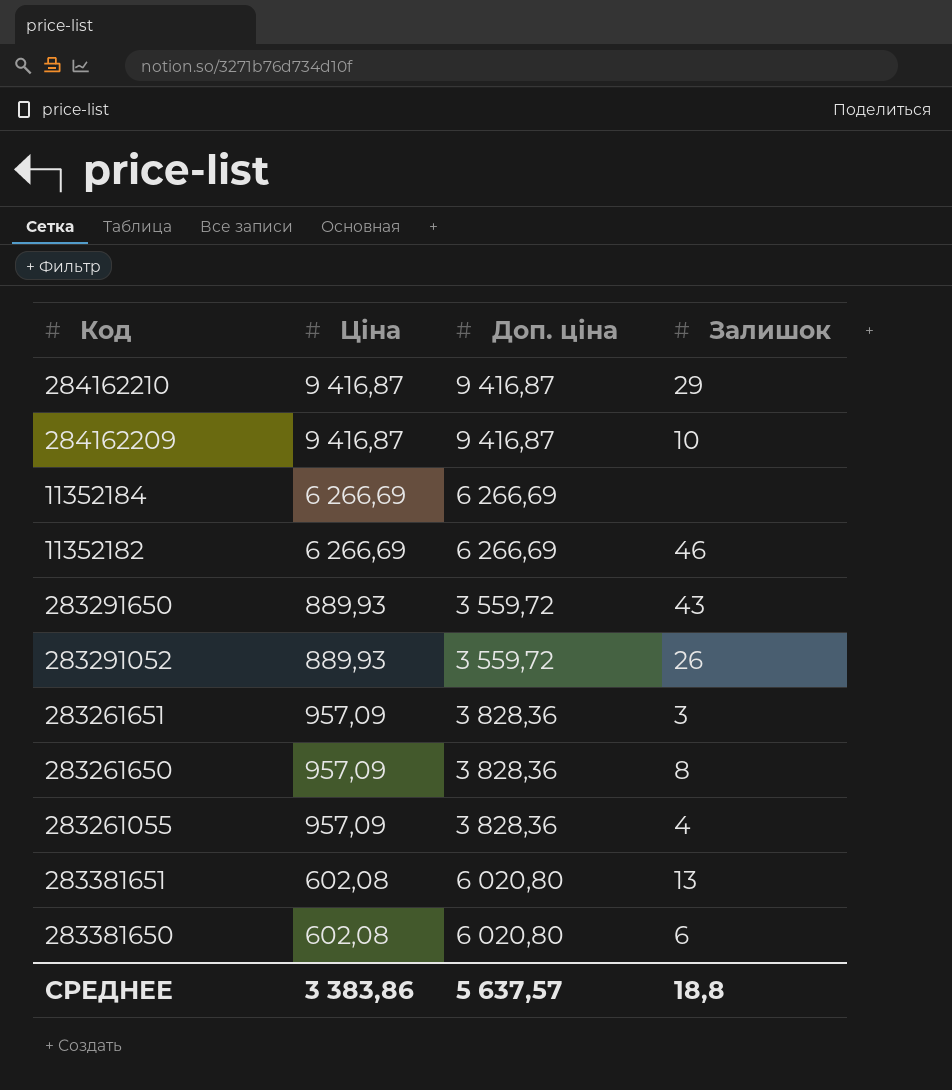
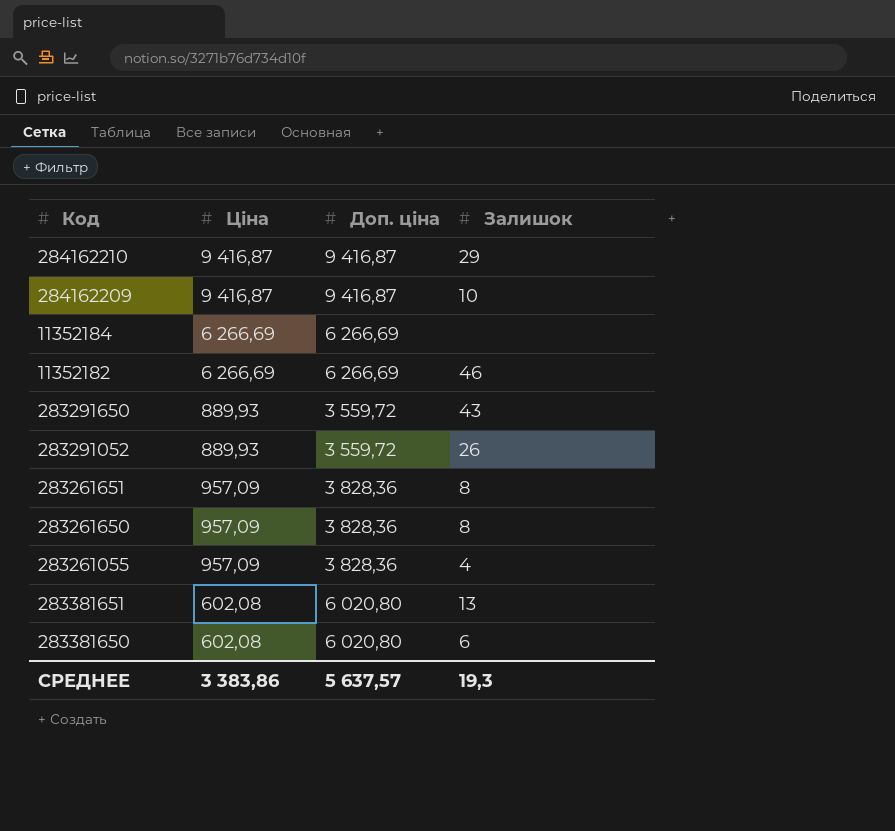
283261651 | Залишок: 3 -> 8
СРЕДНЕЕ | Залишок: 18,8 -> 19,3

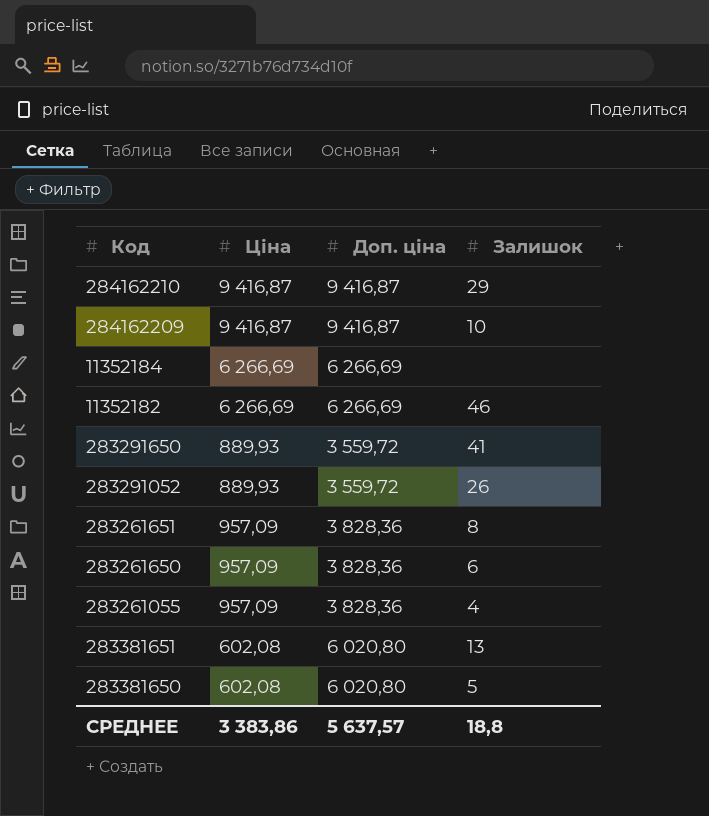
283291650 | Залишок: 43 -> 41
283261650 | Залишок: 8 -> 6
283381650 | Залишок: 6 -> 5
СРЕДНЕЕ | Залишок: 19,3 -> 18,8

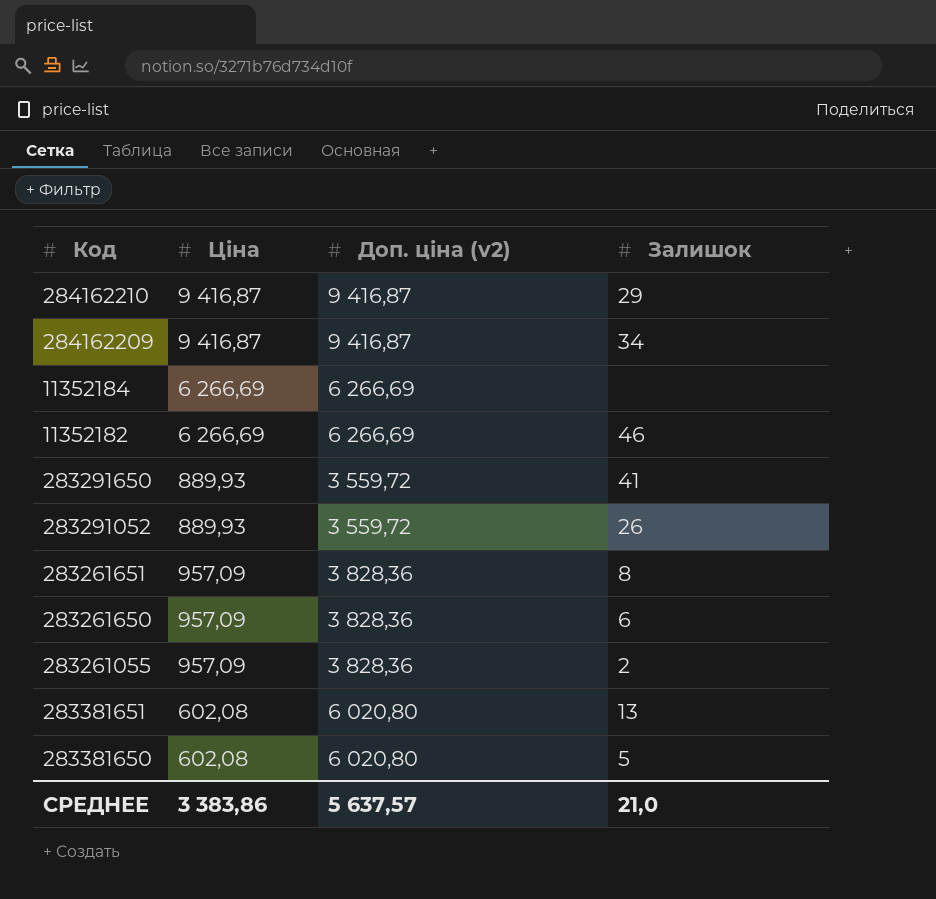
column name: Доп. ціна -> Доп. ціна (v2)
284162209 | Залишок: 10 -> 34
283261055 | Залишок: 4 -> 2
СРЕДНЕЕ | Залишок: 18,8 -> 21,0

